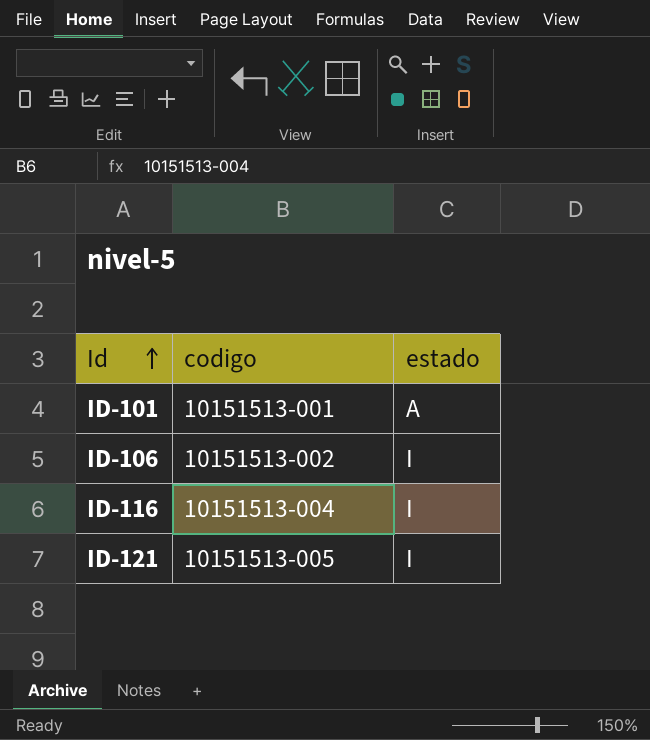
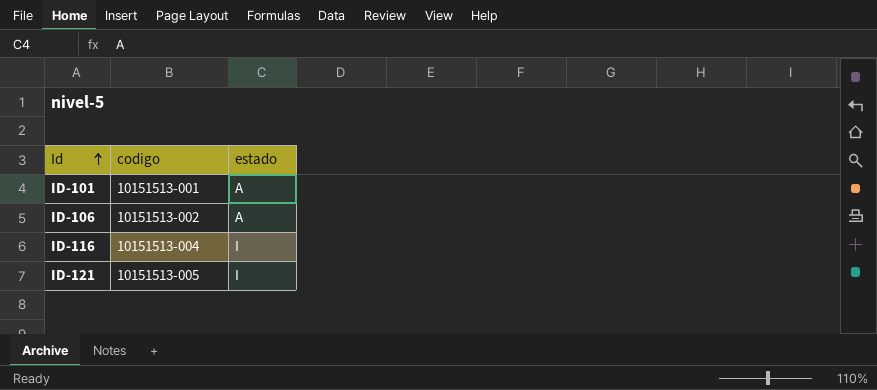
ID-106 | estado: I -> A

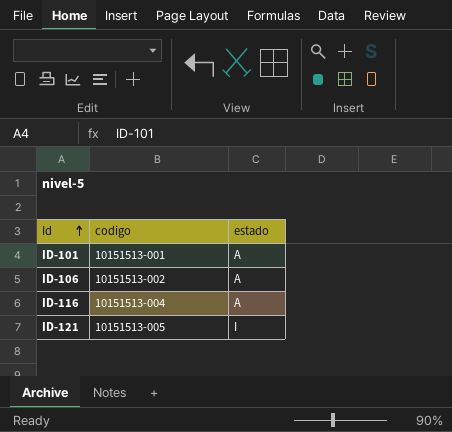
ID-116 | estado: I -> A

